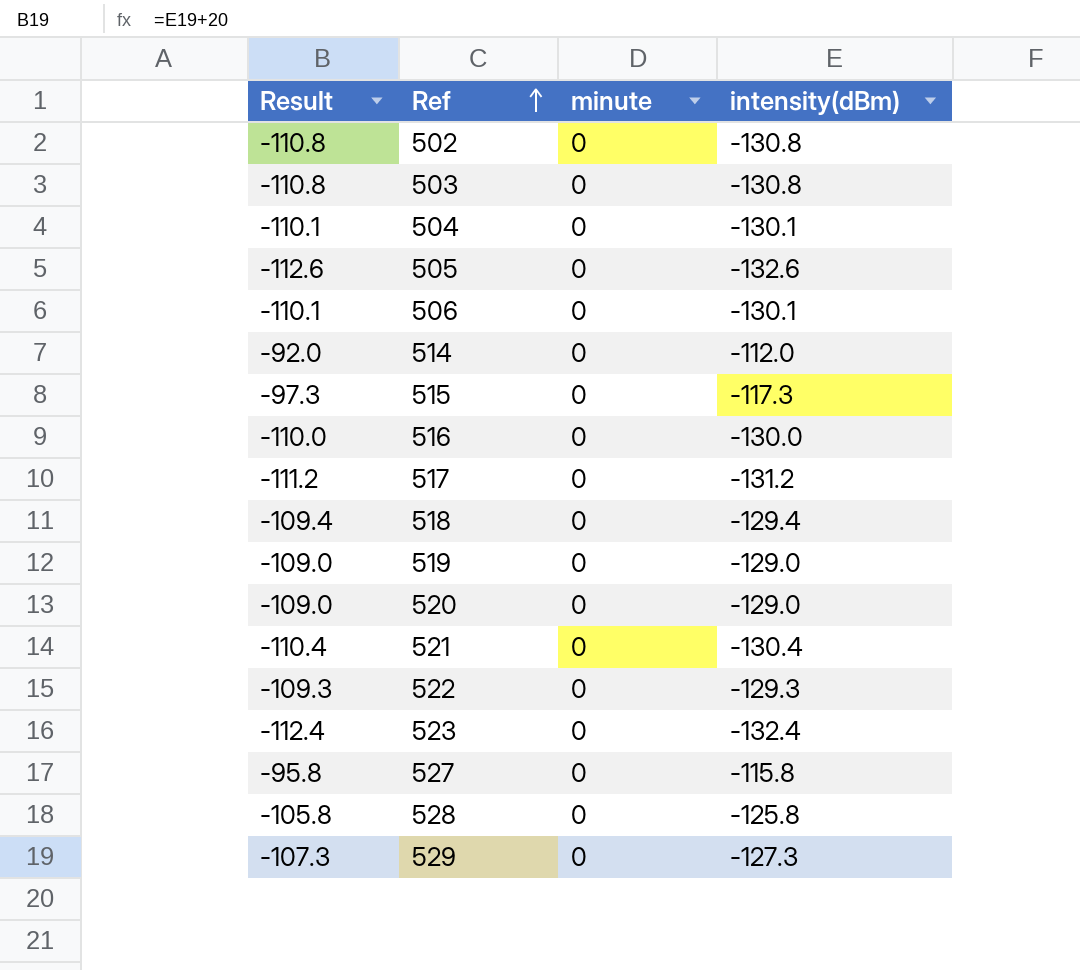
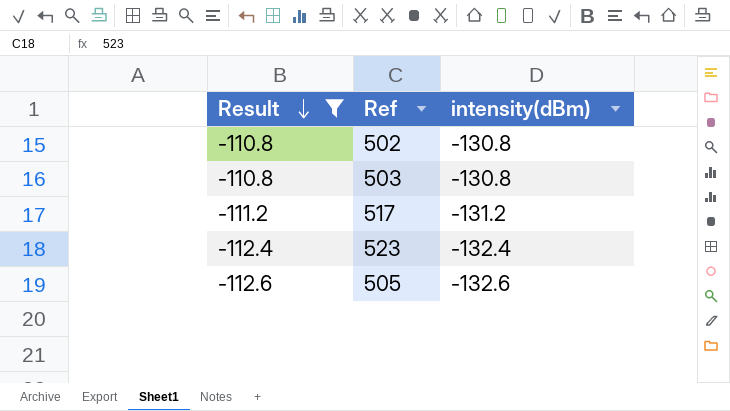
filter: none -> Result <= -110.8
row order: Ref ascending -> Result descending
column minute | position: 3 -> none

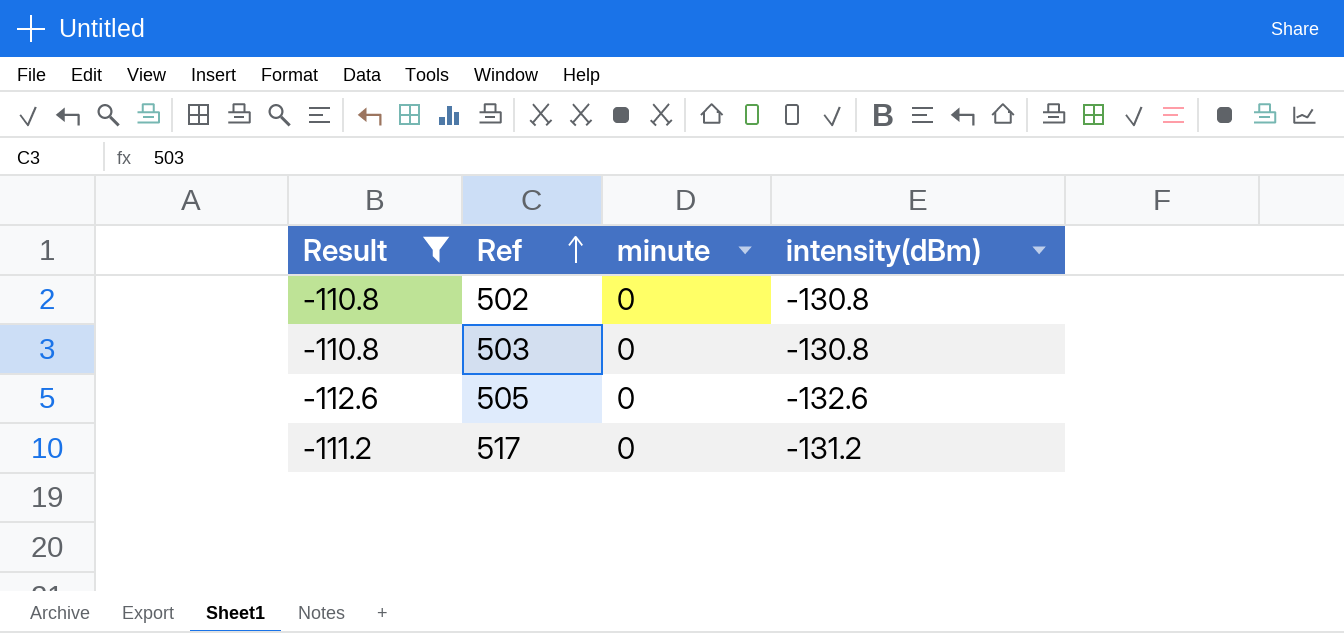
row order: Result descending -> Ref ascending
column minute | position: none -> 3
row 523: -112.4 | -132.4 -> none

